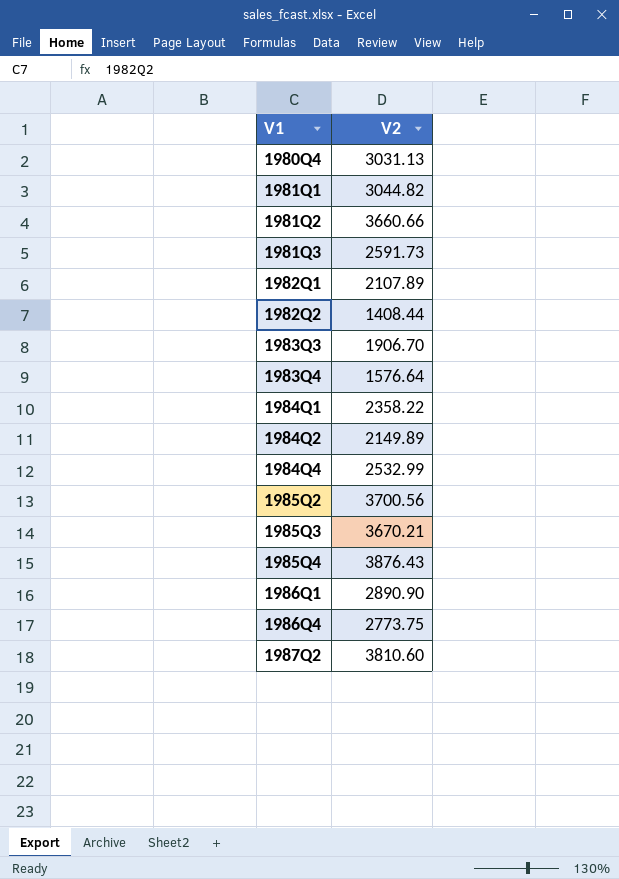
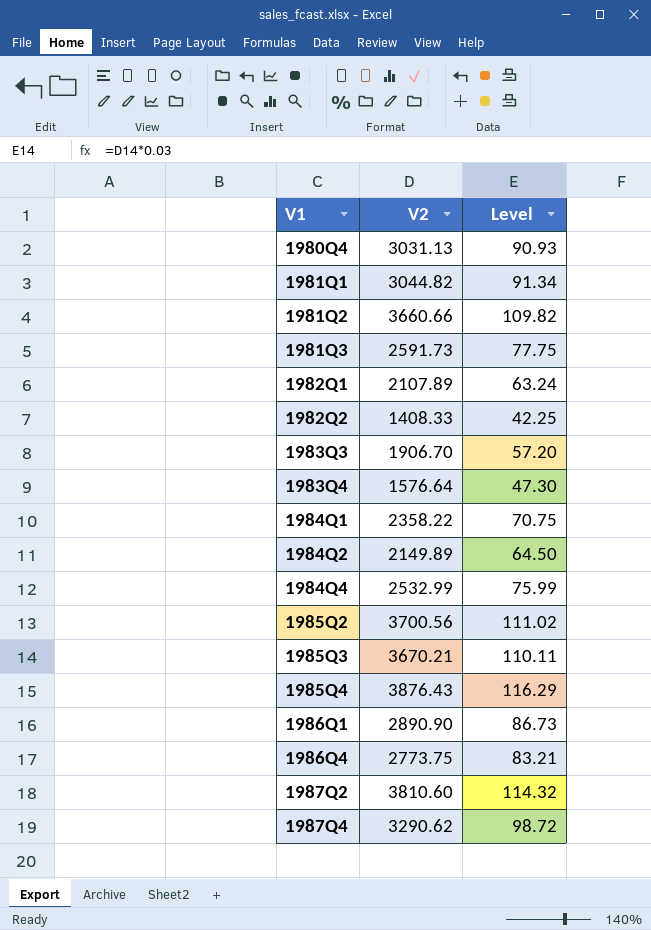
column Level | formula: none -> [V2] * 0.03
1982Q2 | V2: 1408.44 -> 1408.33
row 1987Q4: none -> 3290.62 | 98.72

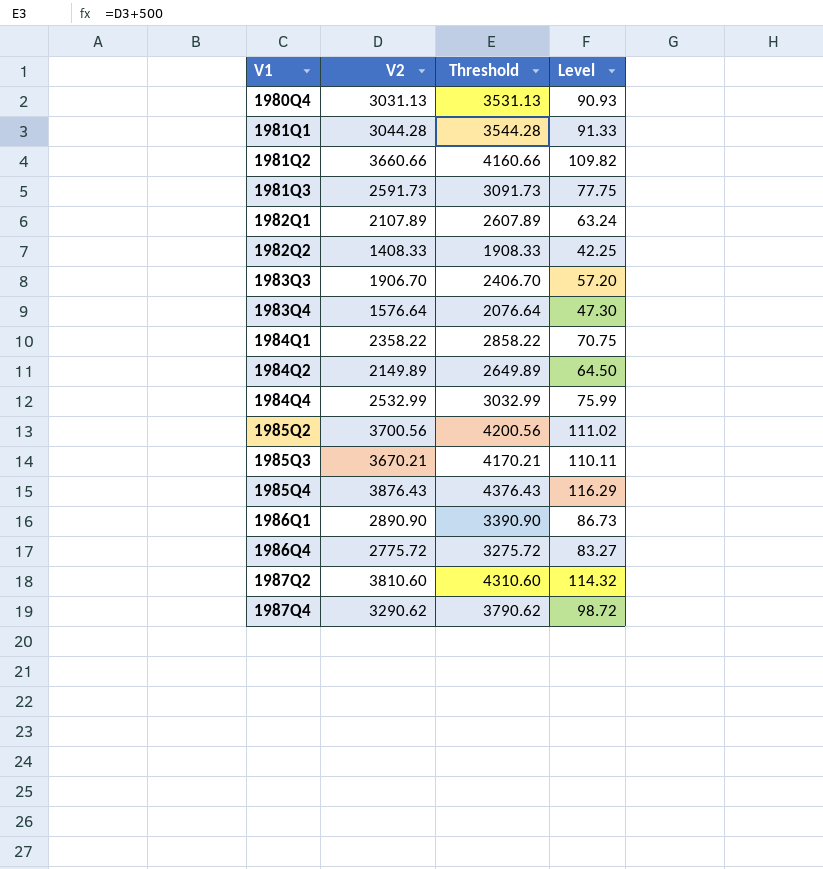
column Threshold | formula: none -> [V2] + 500
1981Q1 | V2: 3044.82 -> 3044.28
1981Q1 | Level: 91.34 -> 91.33
1986Q4 | V2: 2773.75 -> 2775.72
1986Q4 | Level: 83.21 -> 83.27

